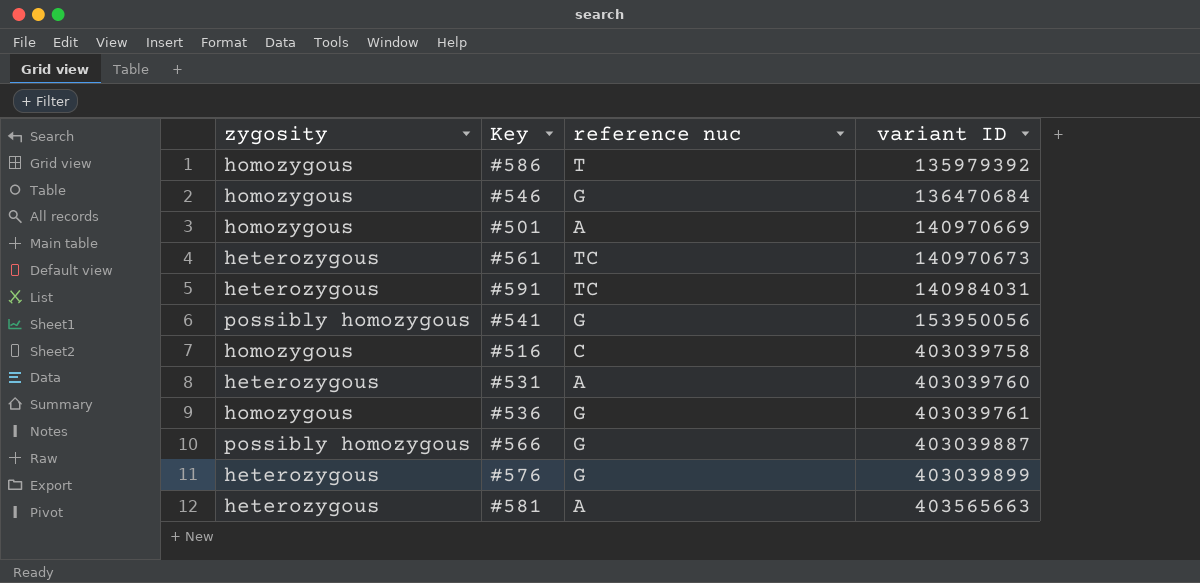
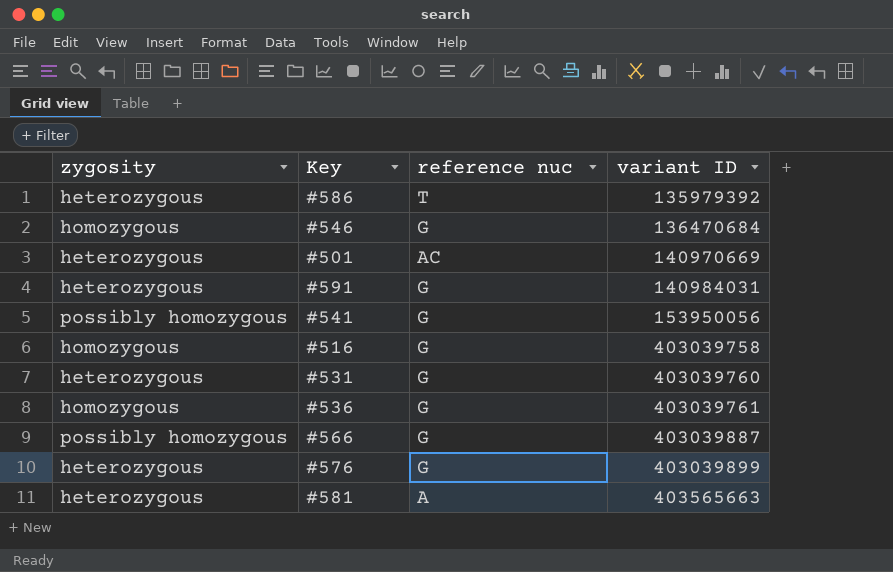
row #561: heterozygous | TC | 140970673 -> none
#586 | zygosity: homozygous -> heterozygous
#501 | zygosity: homozygous -> heterozygous
#501 | reference nuc: A -> AC
#591 | reference nuc: TC -> G
#516 | reference nuc: C -> G
#531 | reference nuc: A -> G

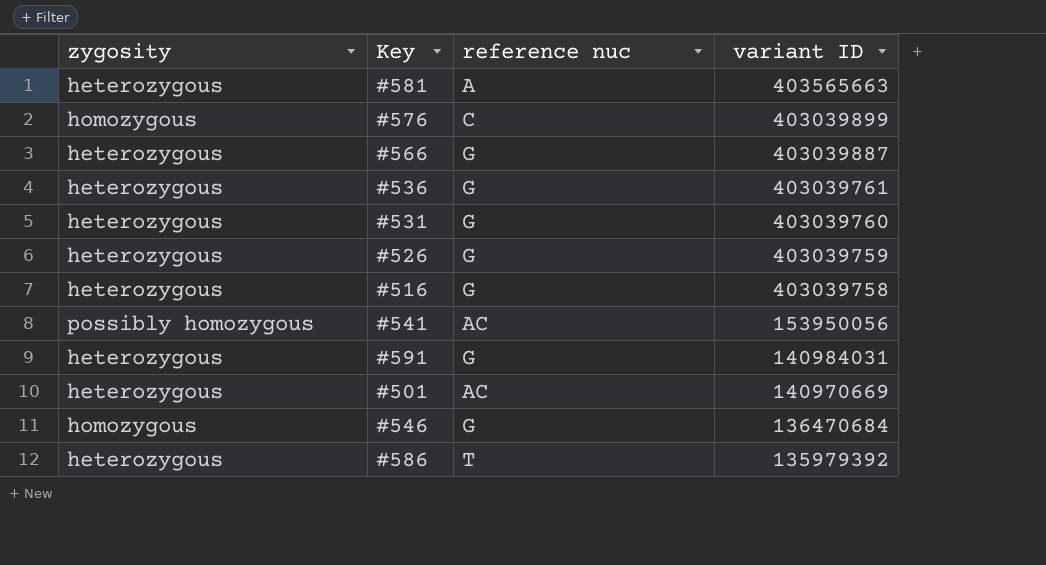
row order: variant ID ascending -> variant ID descending
#576 | zygosity: heterozygous -> homozygous
#576 | reference nuc: G -> C
#566 | zygosity: possibly homozygous -> heterozygous
#536 | zygosity: homozygous -> heterozygous
row #526: none -> heterozygous | G | 403039759
#516 | zygosity: homozygous -> heterozygous
#541 | reference nuc: G -> AC

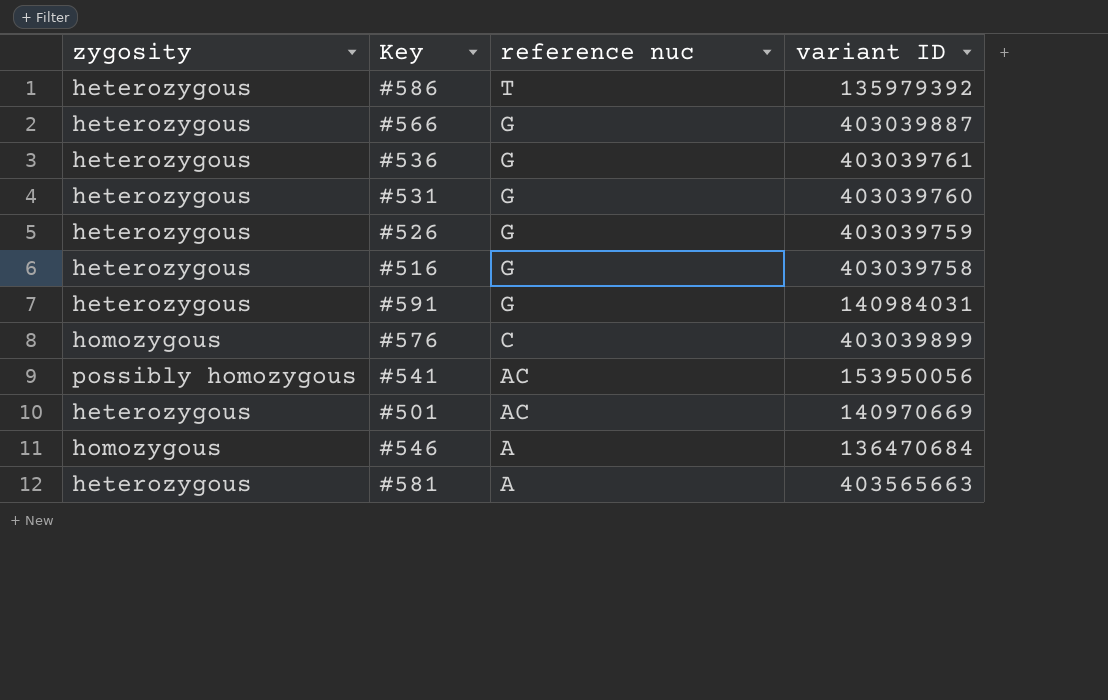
row order: variant ID descending -> reference nuc descending
#546 | reference nuc: G -> A

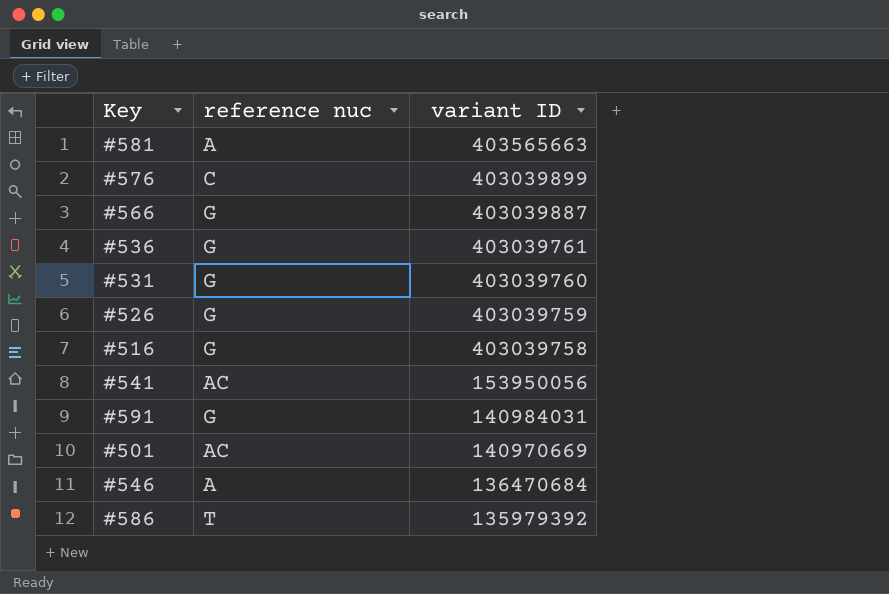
row order: reference nuc descending -> variant ID descending
column zygosity | position: 1 -> none

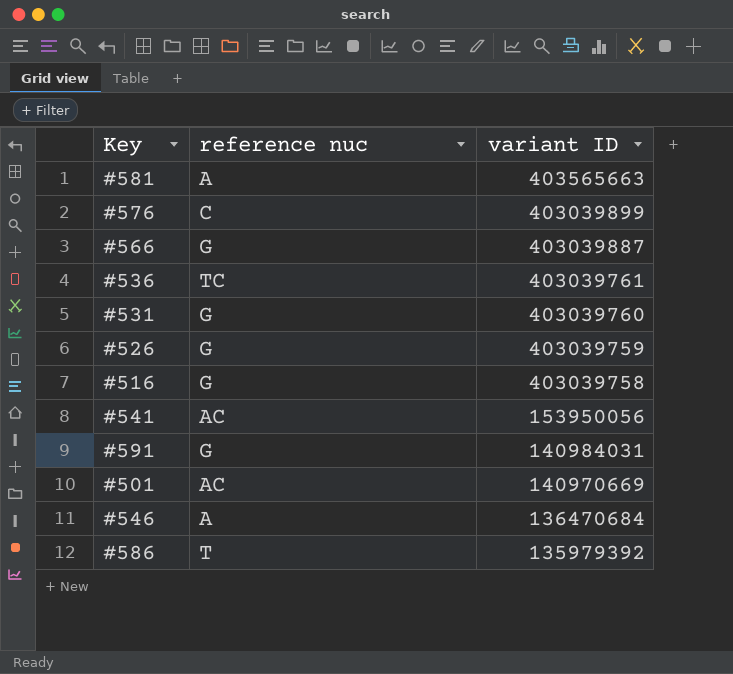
#536 | reference nuc: G -> TC

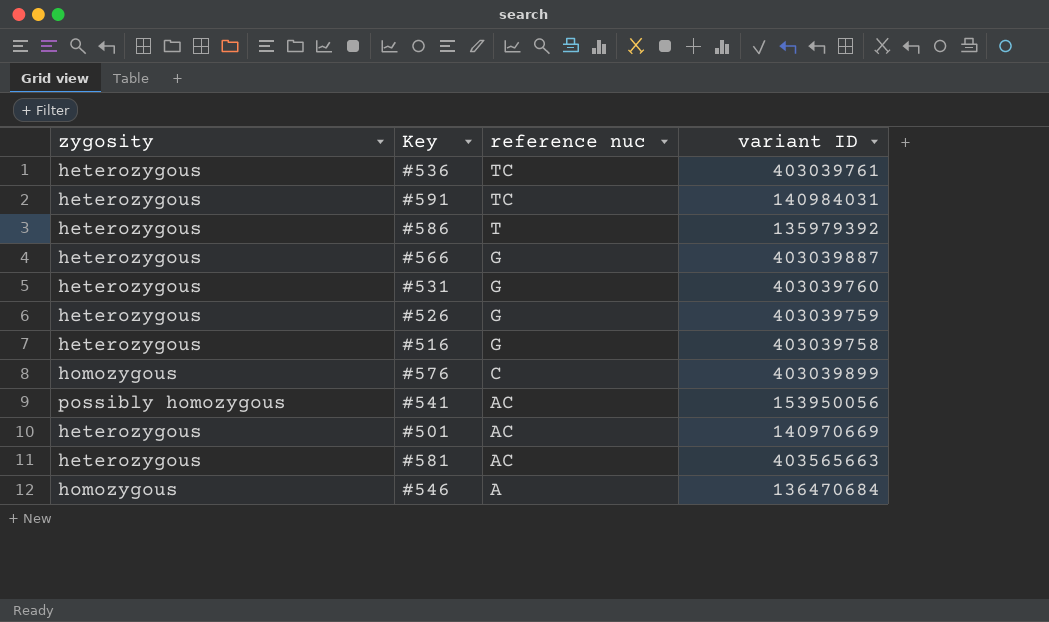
row order: variant ID descending -> reference nuc descending
column zygosity | position: none -> 1
#591 | reference nuc: G -> TC
#581 | reference nuc: A -> AC

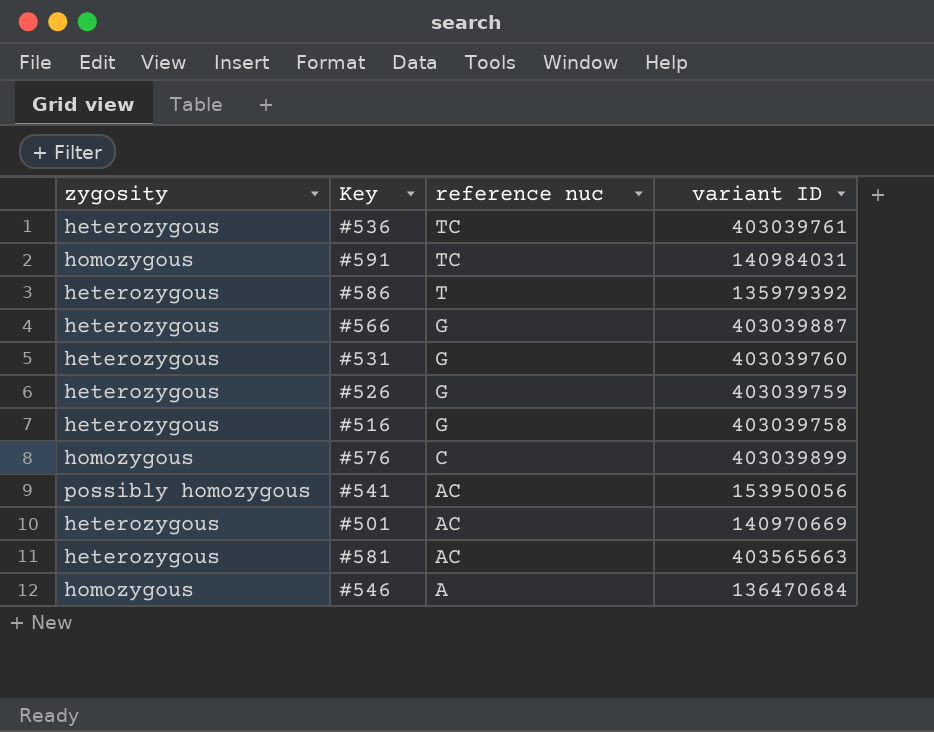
#591 | zygosity: heterozygous -> homozygous

